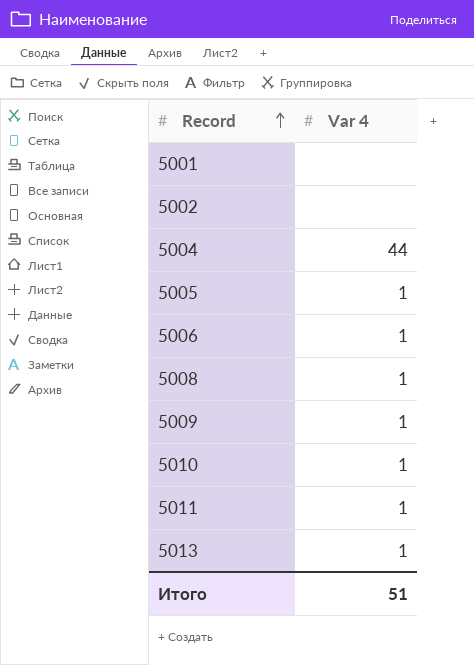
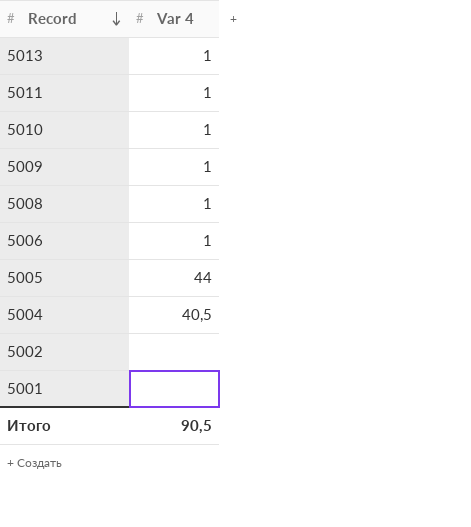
row order: Record ascending -> Record descending
5005 | Var 4: 1 -> 44
5004 | Var 4: 44 -> 40,5
Итого | Var 4: 51 -> 90,5

